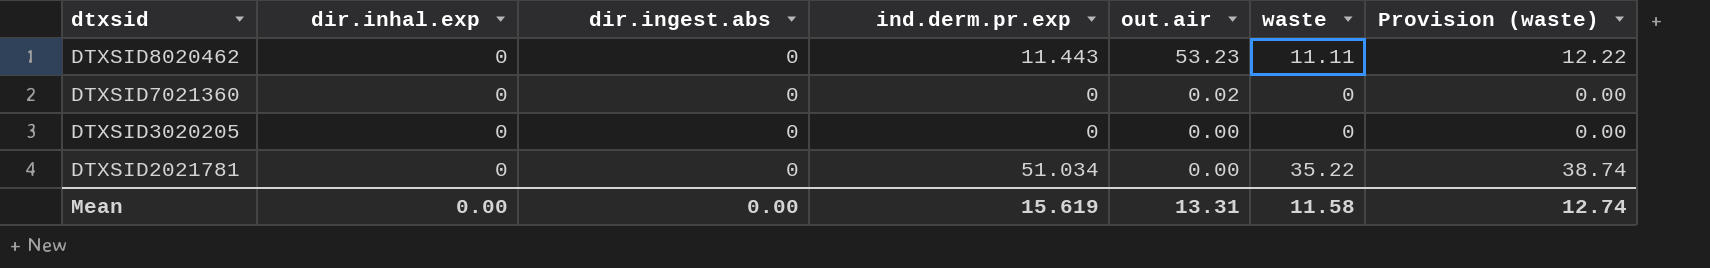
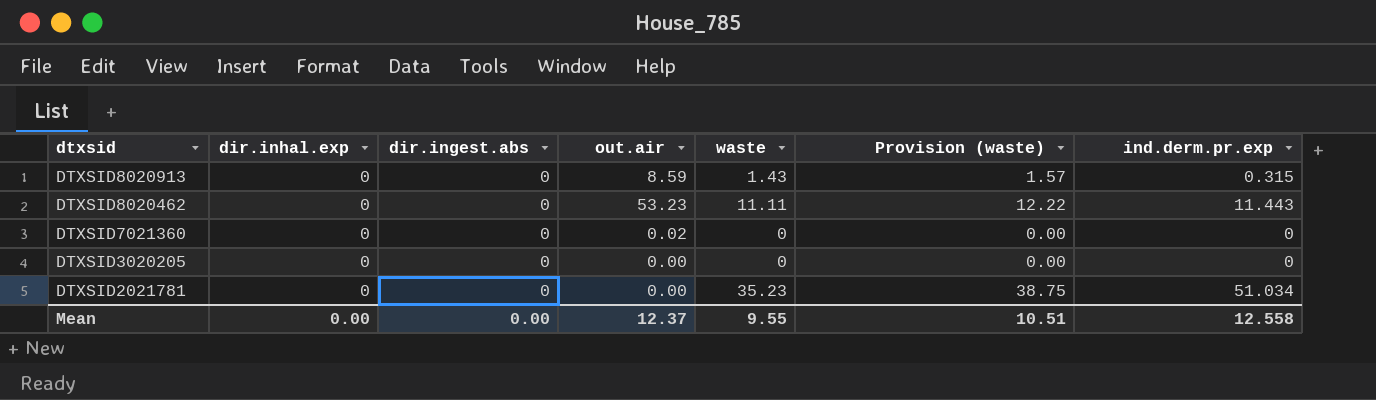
column ind.derm.pr.exp | position: 4 -> 7
row DTXSID8020913: none -> 0 | 0 | 8.59 | 1.43 | 1.57 | 0.315
DTXSID2021781 | waste: 35.22 -> 35.23
DTXSID2021781 | Provision (waste): 38.74 -> 38.75
Mean | out.air: 13.31 -> 12.37
Mean | waste: 11.58 -> 9.55
Mean | Provision (waste): 12.74 -> 10.51
Mean | ind.derm.pr.exp: 15.619 -> 12.558

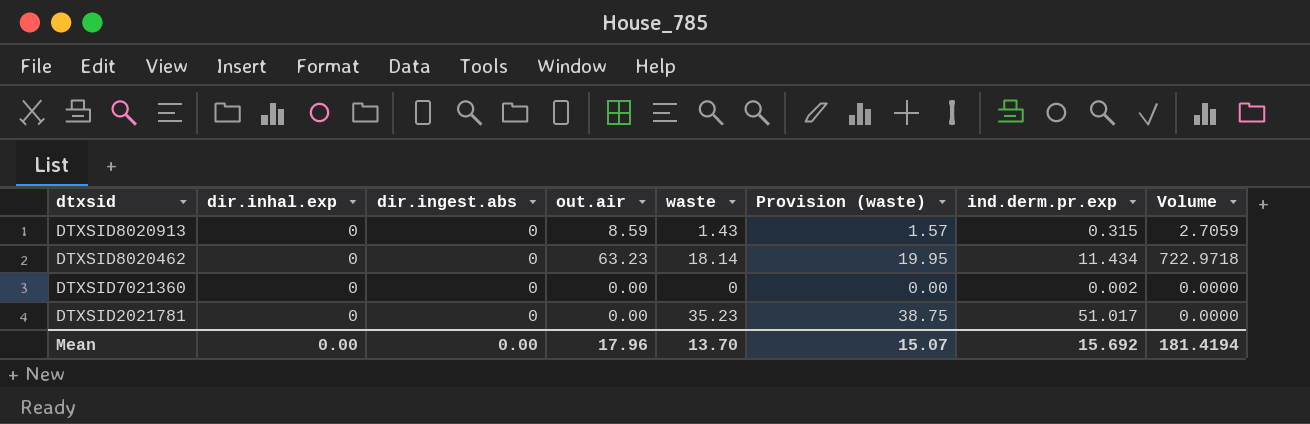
column Volume | formula: none -> [out.air] * [ind.derm.pr.exp]
row DTXSID3020205: 0 | 0 | 0.00 | 0 | 0.00 | 0 -> none
DTXSID8020462 | out.air: 53.23 -> 63.23
DTXSID8020462 | waste: 11.11 -> 18.14
DTXSID8020462 | Provision (waste): 12.22 -> 19.95
DTXSID8020462 | ind.derm.pr.exp: 11.443 -> 11.434
DTXSID7021360 | out.air: 0.02 -> 0.00
DTXSID7021360 | ind.derm.pr.exp: 0 -> 0.002
DTXSID2021781 | ind.derm.pr.exp: 51.034 -> 51.017
Mean | out.air: 12.37 -> 17.96
Mean | waste: 9.55 -> 13.70
Mean | Provision (waste): 10.51 -> 15.07
Mean | ind.derm.pr.exp: 12.558 -> 15.692

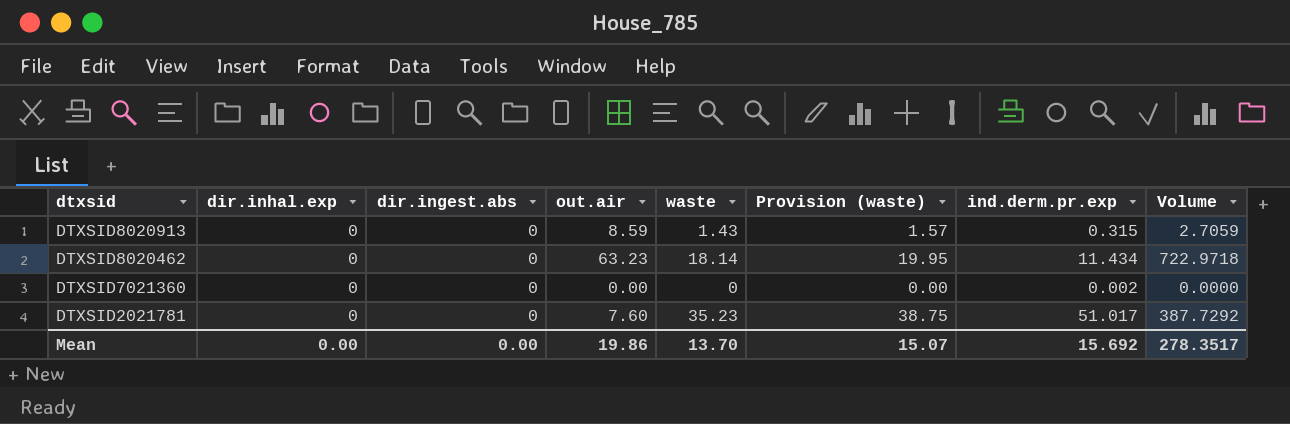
DTXSID2021781 | out.air: 0.00 -> 7.60
DTXSID2021781 | Volume: 0.0000 -> 387.7292
Mean | out.air: 17.96 -> 19.86
Mean | Volume: 181.4194 -> 278.3517

